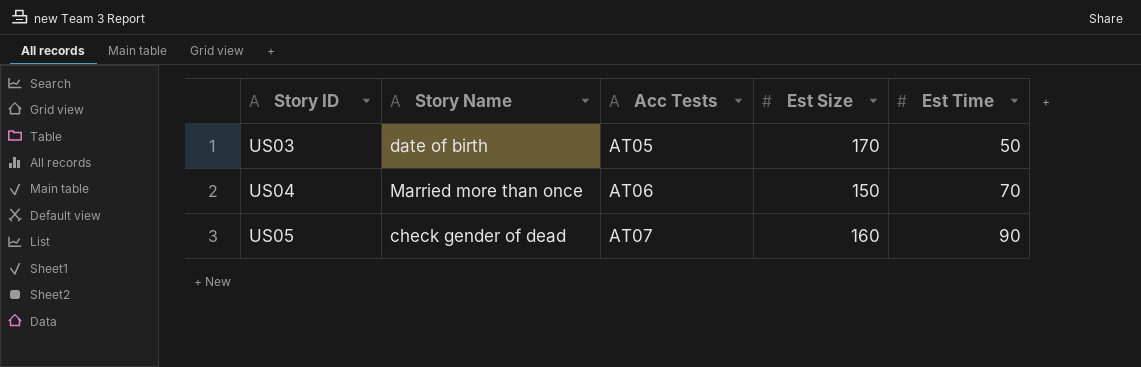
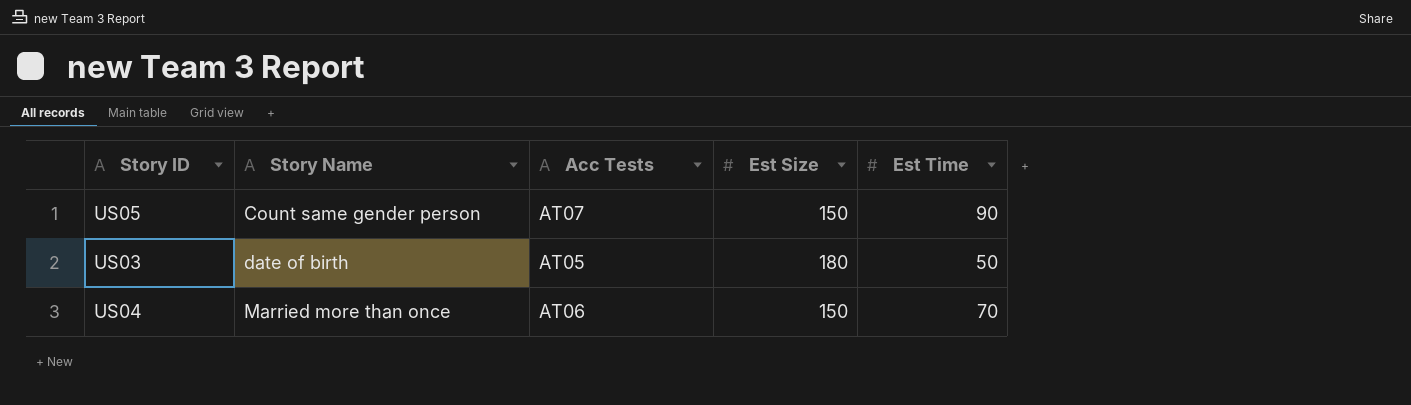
row order: Story ID ascending -> Story Name ascending
US05 | Story Name: check gender of dead -> Count same gender person
US05 | Est Size: 160 -> 150
US03 | Est Size: 170 -> 180

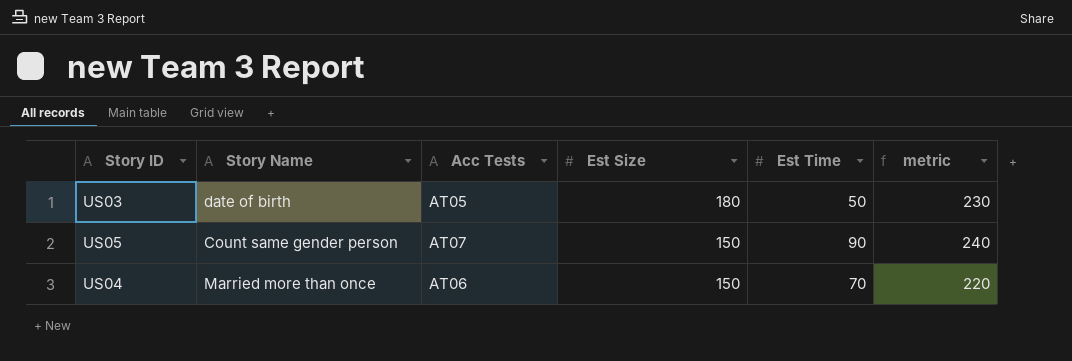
row order: Story Name ascending -> Est Size descending
column metric | formula: none -> [Est Size] + [Est Time]

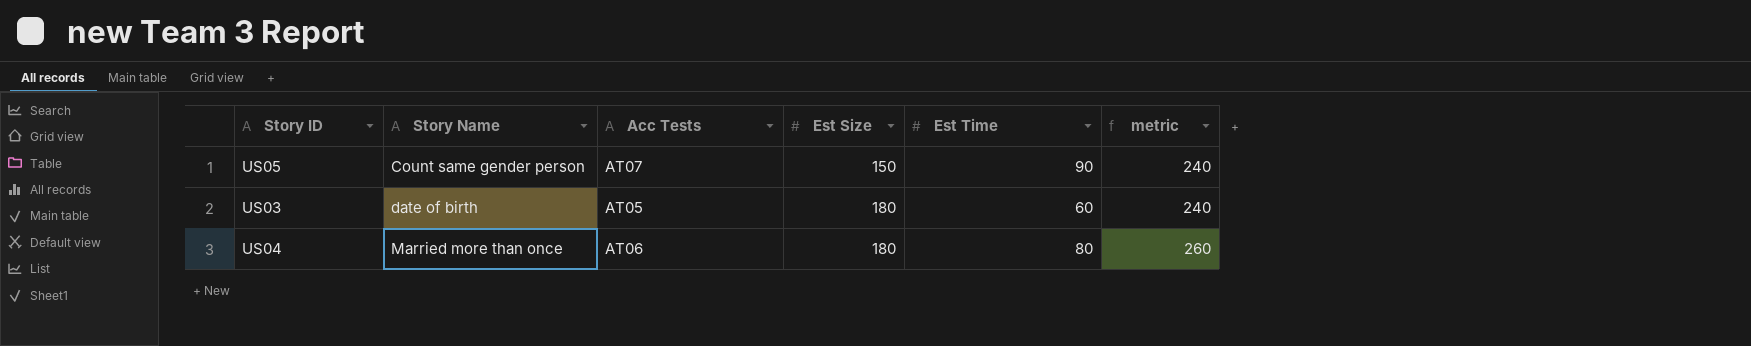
row order: Est Size descending -> Story Name ascending
US03 | Est Time: 50 -> 60
US03 | metric: 230 -> 240
US04 | Est Size: 150 -> 180
US04 | Est Time: 70 -> 80
US04 | metric: 220 -> 260

